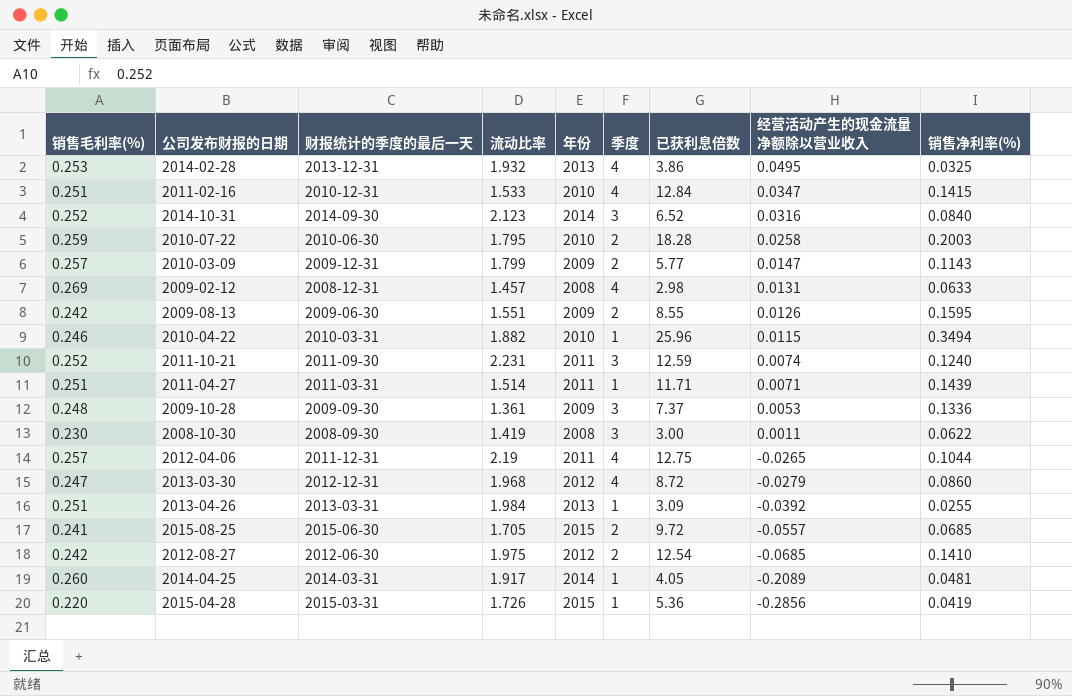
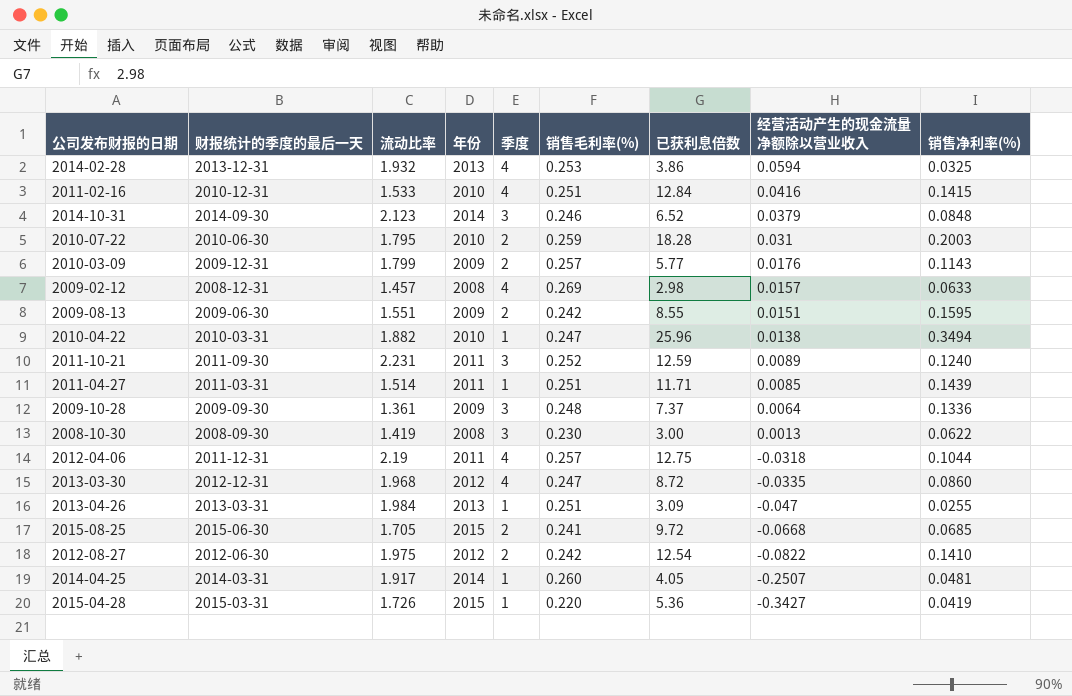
column 销售毛利率(%) | position: 1 -> 6
2014-02-28 | 经营活动产生的现金流量净额除以营业收入: 0.0495 -> 0.0594
2011-02-16 | 经营活动产生的现金流量净额除以营业收入: 0.0347 -> 0.0416
2014-10-31 | 销售毛利率(%): 0.252 -> 0.246
2014-10-31 | 经营活动产生的现金流量净额除以营业收入: 0.0316 -> 0.0379
2014-10-31 | 销售净利率(%): 0.0840 -> 0.0848
2010-07-22 | 经营活动产生的现金流量净额除以营业收入: 0.0258 -> 0.031
2010-03-09 | 经营活动产生的现金流量净额除以营业收入: 0.0147 -> 0.0176
2009-02-12 | 经营活动产生的现金流量净额除以营业收入: 0.0131 -> 0.0157
2009-08-13 | 经营活动产生的现金流量净额除以营业收入: 0.0126 -> 0.0151
2010-04-22 | 销售毛利率(%): 0.246 -> 0.247
2010-04-22 | 经营活动产生的现金流量净额除以营业收入: 0.0115 -> 0.0138
2011-10-21 | 经营活动产生的现金流量净额除以营业收入: 0.0074 -> 0.0089
2011-04-27 | 经营活动产生的现金流量净额除以营业收入: 0.0071 -> 0.0085
2009-10-28 | 经营活动产生的现金流量净额除以营业收入: 0.0053 -> 0.0064
2008-10-30 | 经营活动产生的现金流量净额除以营业收入: 0.0011 -> 0.0013
2012-04-06 | 经营活动产生的现金流量净额除以营业收入: -0.0265 -> -0.0318
2013-03-30 | 经营活动产生的现金流量净额除以营业收入: -0.0279 -> -0.0335
2013-04-26 | 经营活动产生的现金流量净额除以营业收入: -0.0392 -> -0.047
2015-08-25 | 经营活动产生的现金流量净额除以营业收入: -0.0557 -> -0.0668
2012-08-27 | 经营活动产生的现金流量净额除以营业收入: -0.0685 -> -0.0822
2014-04-25 | 经营活动产生的现金流量净额除以营业收入: -0.2089 -> -0.2507
2015-04-28 | 经营活动产生的现金流量净额除以营业收入: -0.2856 -> -0.3427

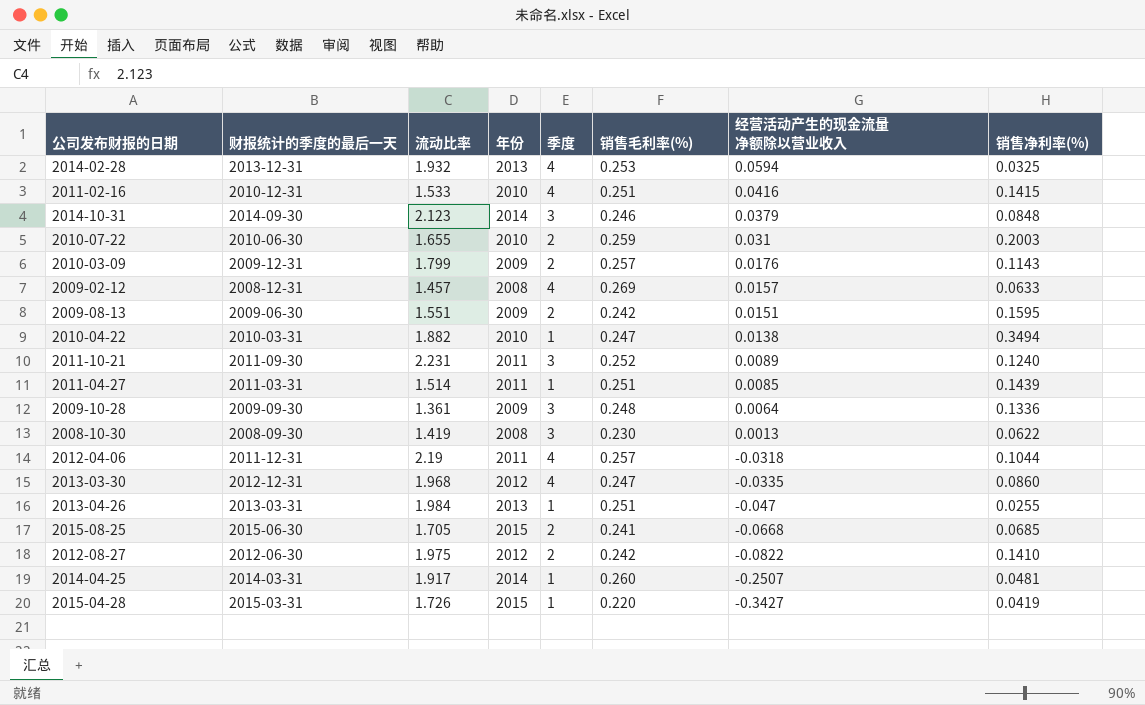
column 已获利息倍数 | position: 7 -> none
2010-07-22 | 流动比率: 1.795 -> 1.655

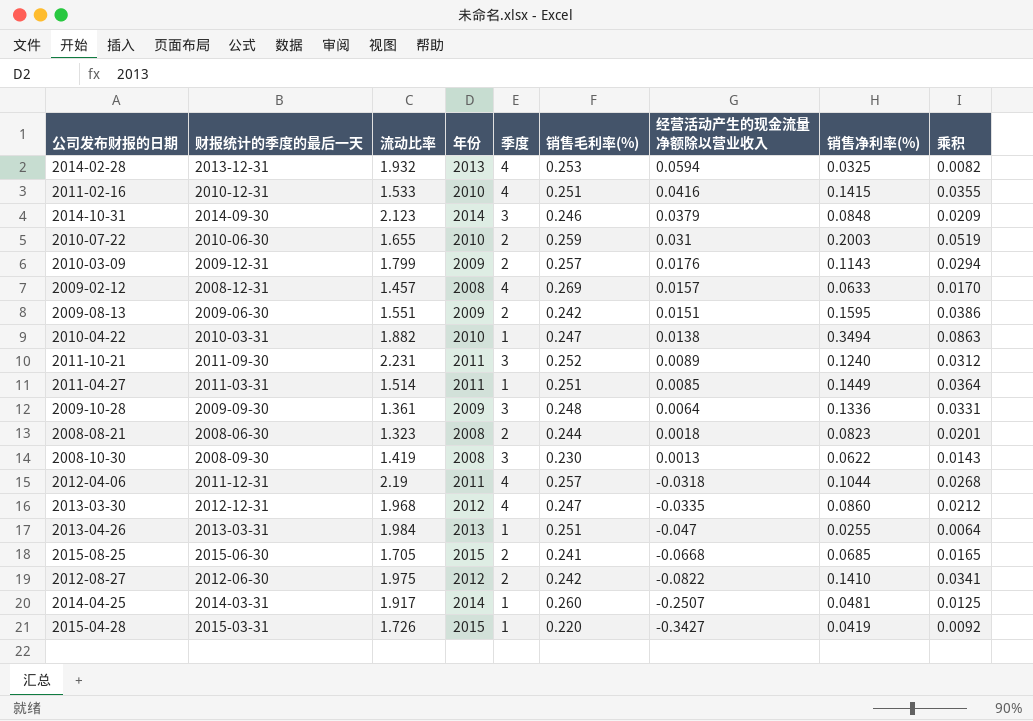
column 乘积 | formula: none -> [销售毛利率(%)] * [销售净利率(%)]
2011-04-27 | 销售净利率(%): 0.1439 -> 0.1449
row 2008-08-21: none -> 2008-06-30 | 1.323 | 2008 | 2 | 0.244 | 0.0018 | 0.0823 | 0.0201

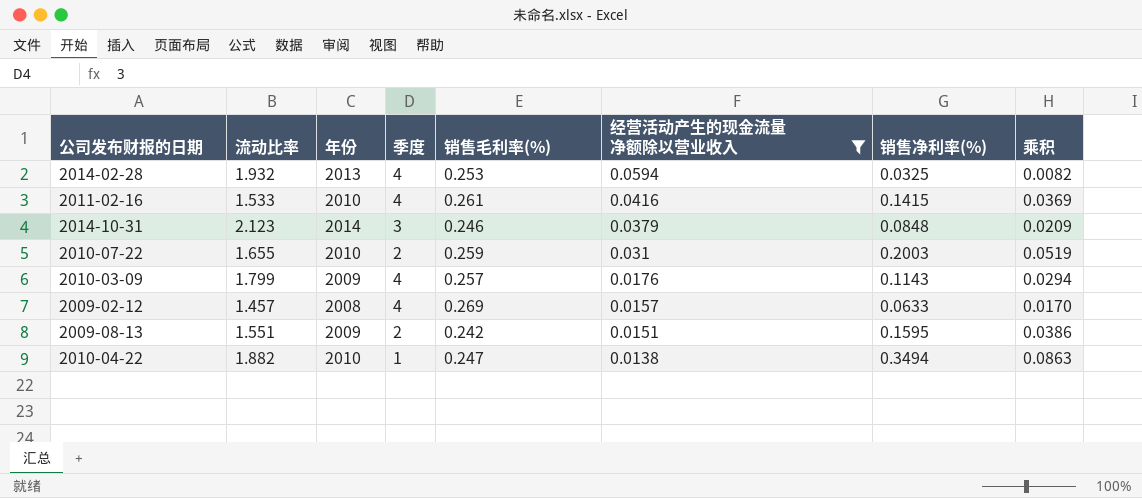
filter: none -> 经营活动产生的现金流量净额除以营业收入 >= 0.0138
column 财报统计的季度的最后一天 | position: 2 -> none
2011-02-16 | 销售毛利率(%): 0.251 -> 0.261
2011-02-16 | 乘积: 0.0355 -> 0.0369
2010-03-09 | 季度: 2 -> 4

